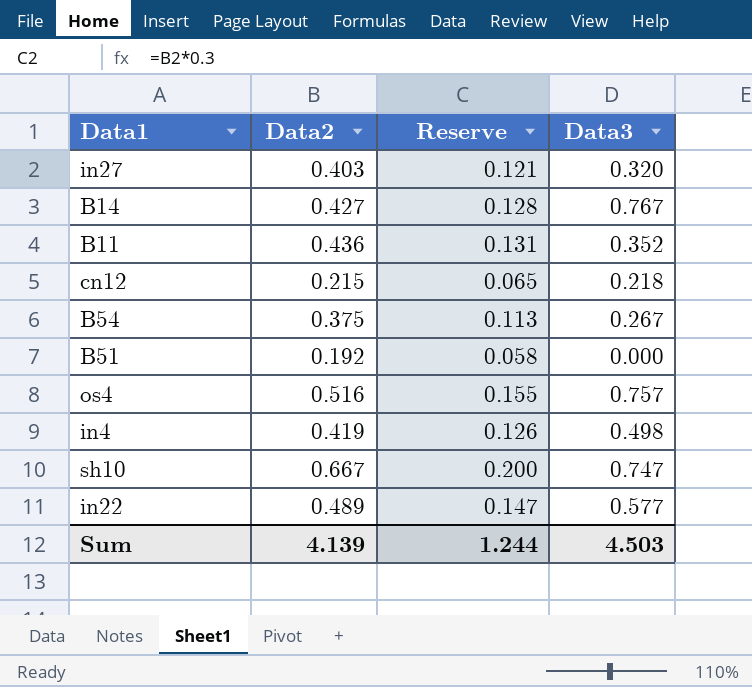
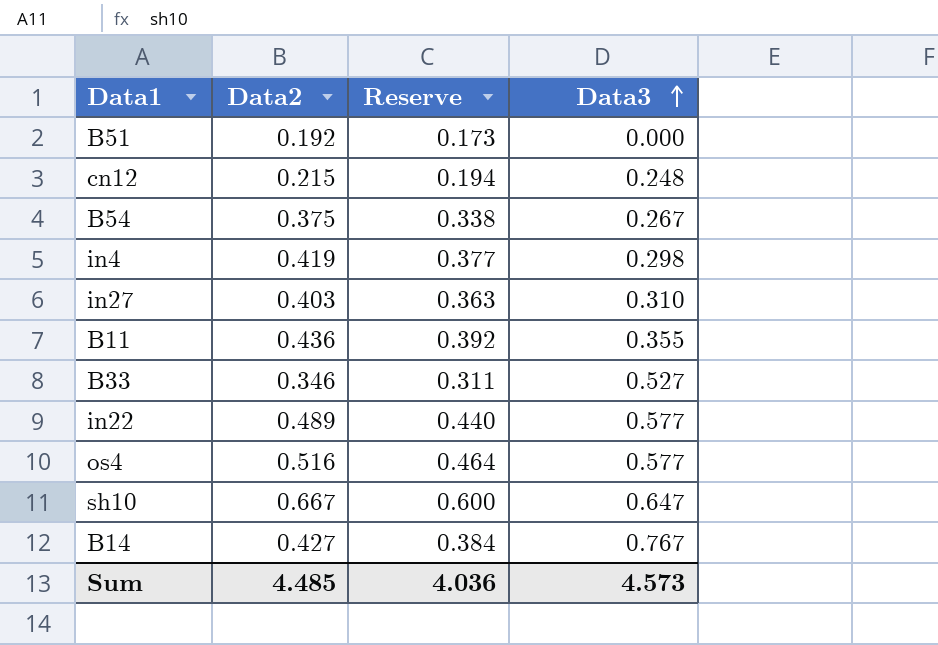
row order: none -> Data3 ascending
column Reserve | formula: [Data2] * 0.3 -> [Data2] * 0.9
cn12 | Data3: 0.218 -> 0.248
in4 | Data3: 0.498 -> 0.298
in27 | Data3: 0.320 -> 0.310
B11 | Data3: 0.352 -> 0.355
row B33: none -> 0.346 | 0.311 | 0.527
os4 | Data3: 0.757 -> 0.577
sh10 | Data3: 0.747 -> 0.647
Sum | Data2: 4.139 -> 4.485
Sum | Reserve: 1.244 -> 4.036
Sum | Data3: 4.503 -> 4.573

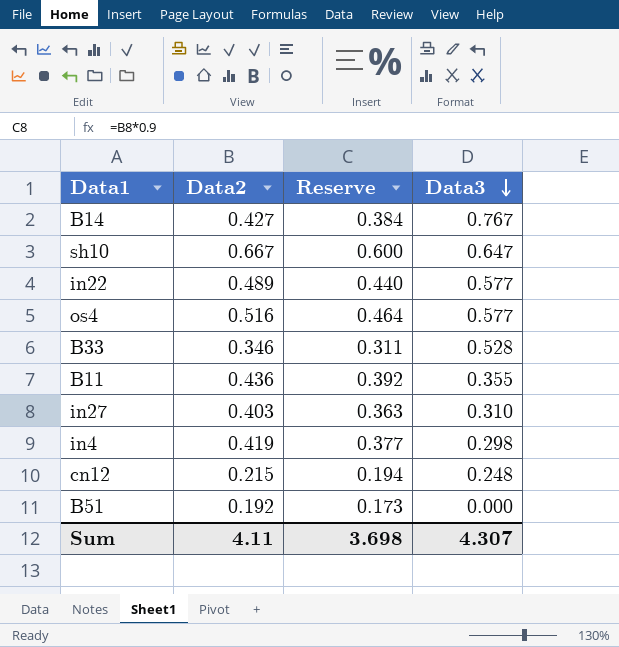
row order: Data3 ascending -> Data3 descending
row B54: 0.375 | 0.338 | 0.267 -> none
B33 | Data3: 0.527 -> 0.528
Sum | Data2: 4.485 -> 4.11
Sum | Reserve: 4.036 -> 3.698
Sum | Data3: 4.573 -> 4.307

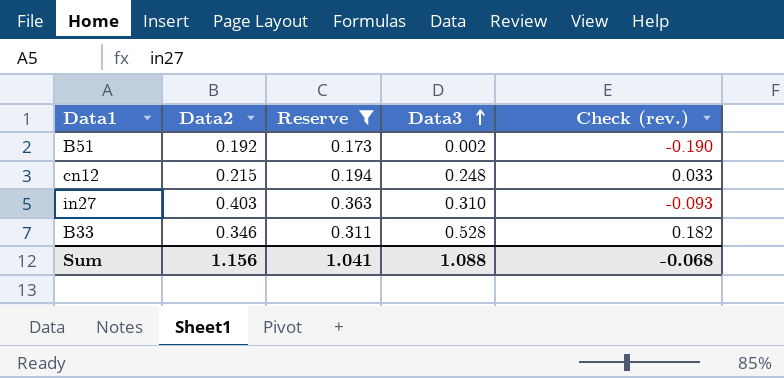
filter: none -> Reserve <= 0.363
row order: Data3 descending -> Data3 ascending
column Check (rev.) | formula: none -> [Data3] - [Data2]
B51 | Data3: 0.000 -> 0.002
Sum | Data2: 4.11 -> 1.156
Sum | Reserve: 3.698 -> 1.041
Sum | Data3: 4.307 -> 1.088

